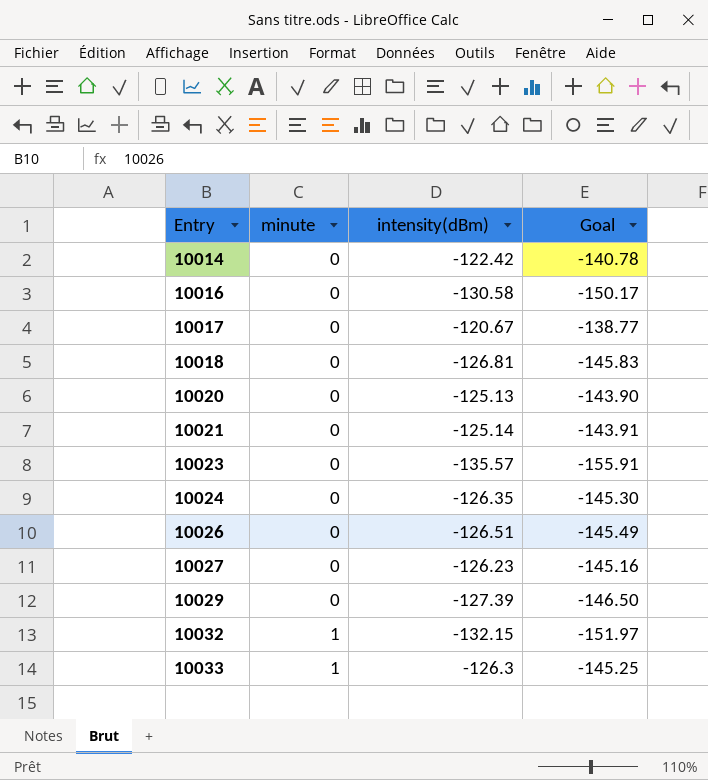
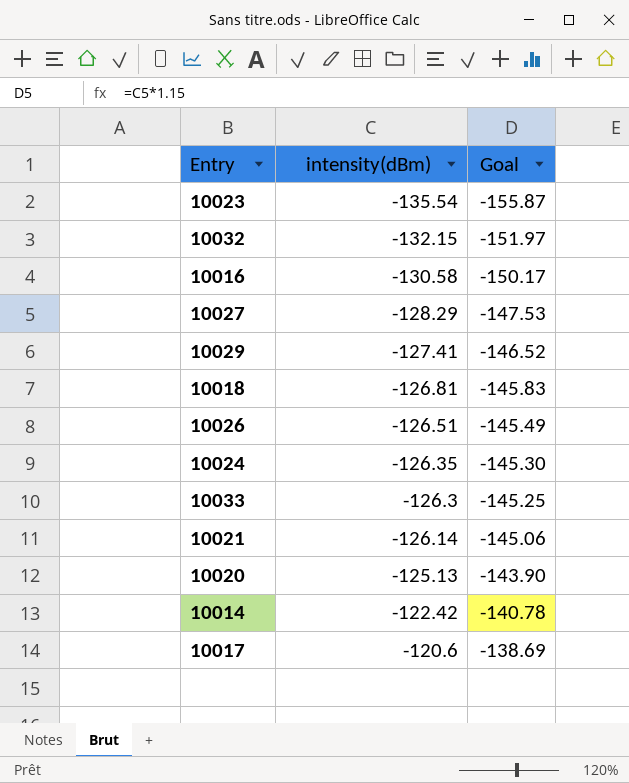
row order: Entry ascending -> intensity(dBm) ascending
column minute | position: 2 -> none
10023 | intensity(dBm): -135.57 -> -135.54
10023 | Goal: -155.91 -> -155.87
10027 | intensity(dBm): -126.23 -> -128.29
10027 | Goal: -145.16 -> -147.53
10029 | intensity(dBm): -127.39 -> -127.41
10029 | Goal: -146.50 -> -146.52
10021 | intensity(dBm): -125.14 -> -126.14
10021 | Goal: -143.91 -> -145.06
10017 | intensity(dBm): -120.67 -> -120.6
10017 | Goal: -138.77 -> -138.69

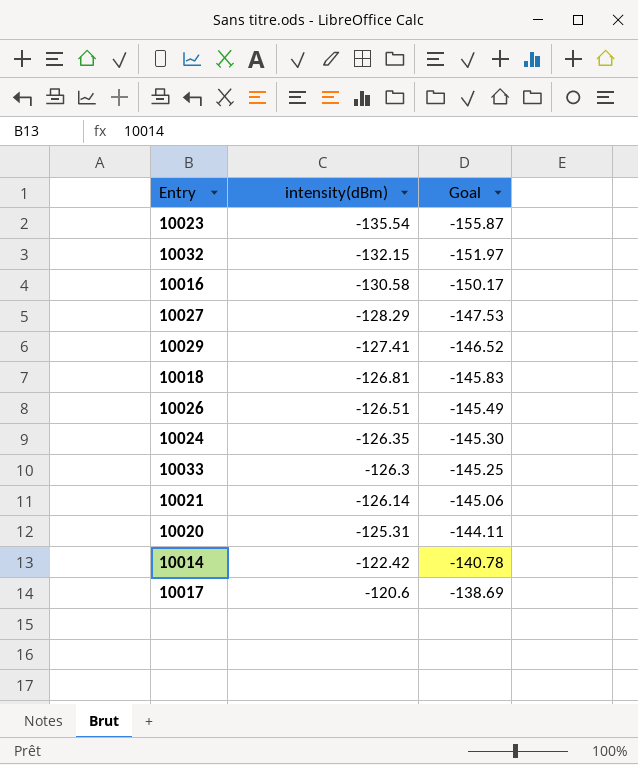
10020 | intensity(dBm): -125.13 -> -125.31
10020 | Goal: -143.90 -> -144.11

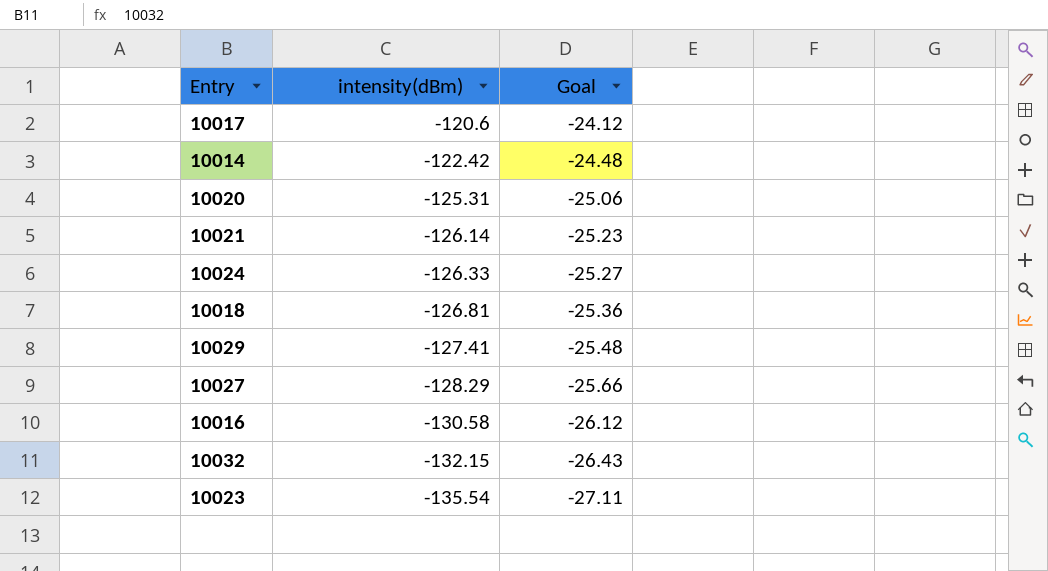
row order: intensity(dBm) ascending -> intensity(dBm) descending
column Goal | formula: [intensity(dBm)] * 1.15 -> [intensity(dBm)] * 0.2
row 10026: -126.51 | -145.49 -> none
row 10033: -126.3 | -145.25 -> none
10024 | intensity(dBm): -126.35 -> -126.33

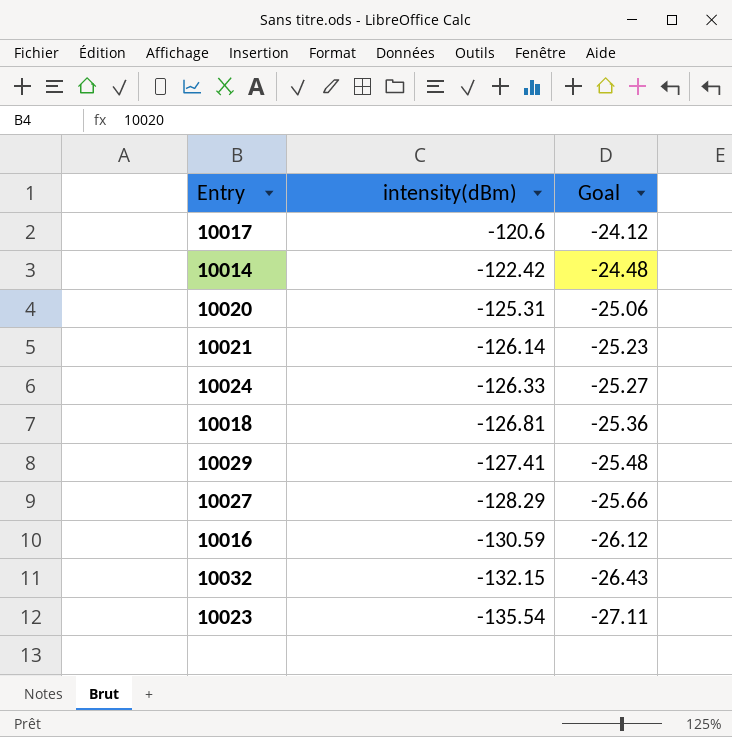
10016 | intensity(dBm): -130.58 -> -130.59

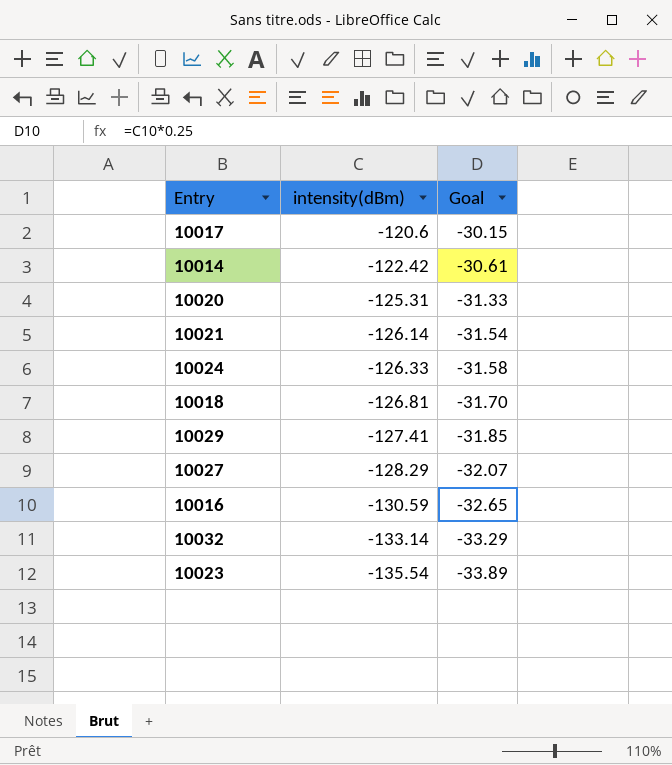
column Goal | formula: [intensity(dBm)] * 0.2 -> [intensity(dBm)] * 0.25
10032 | intensity(dBm): -132.15 -> -133.14

